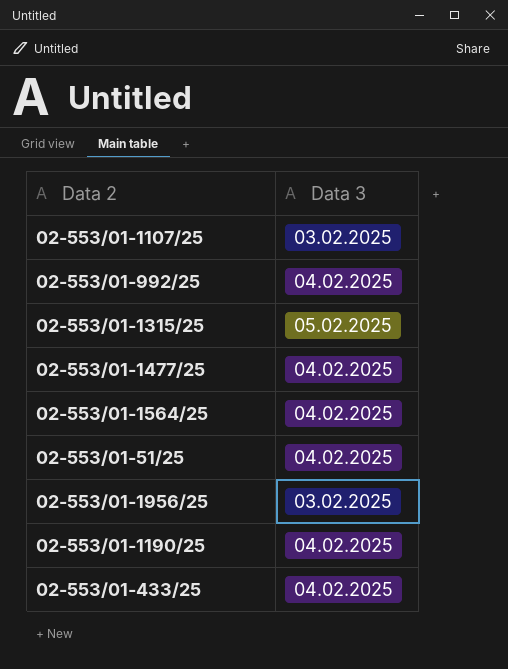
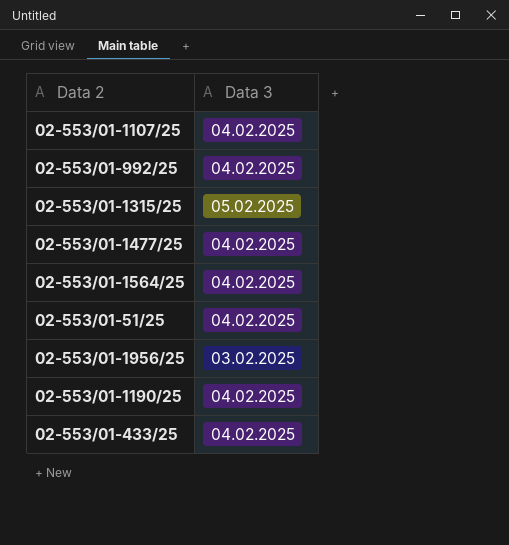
02-553/01-1107/25 | Data 3: 03.02.2025 -> 04.02.2025

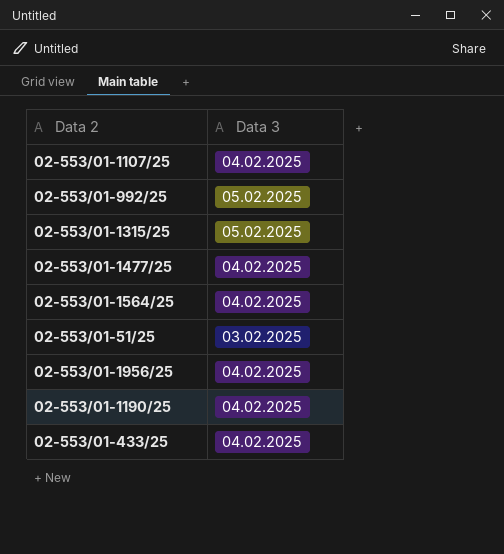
02-553/01-992/25 | Data 3: 04.02.2025 -> 05.02.2025
02-553/01-51/25 | Data 3: 04.02.2025 -> 03.02.2025
02-553/01-1956/25 | Data 3: 03.02.2025 -> 04.02.2025

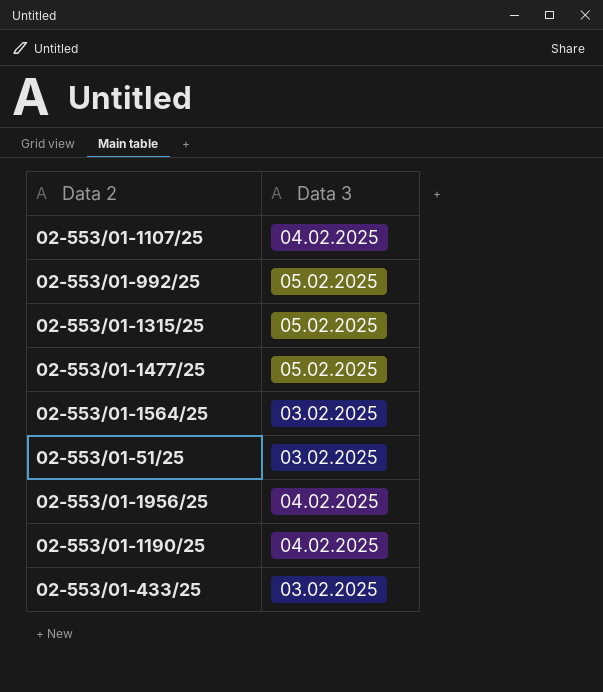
02-553/01-1477/25 | Data 3: 04.02.2025 -> 05.02.2025
02-553/01-1564/25 | Data 3: 04.02.2025 -> 03.02.2025
02-553/01-433/25 | Data 3: 04.02.2025 -> 03.02.2025

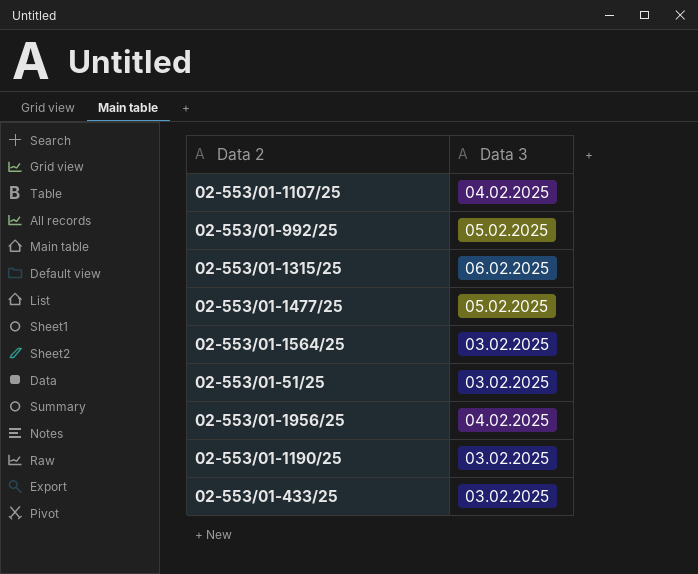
02-553/01-1315/25 | Data 3: 05.02.2025 -> 06.02.2025
02-553/01-1190/25 | Data 3: 04.02.2025 -> 03.02.2025

